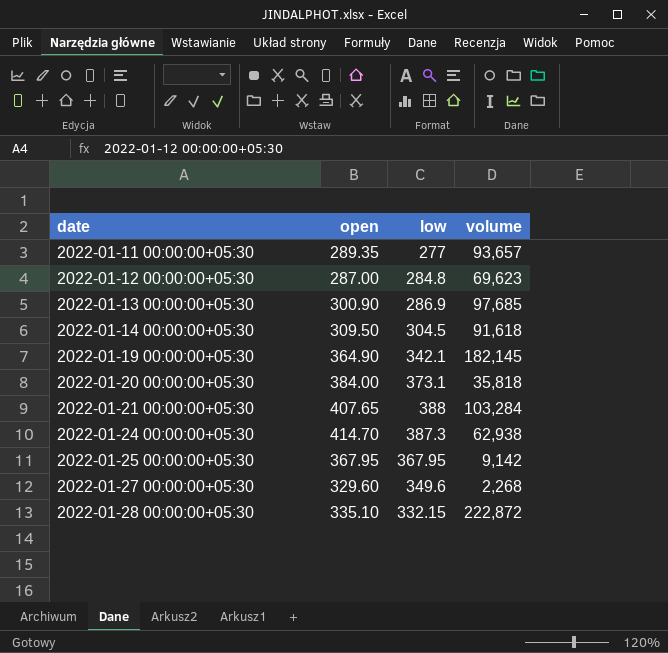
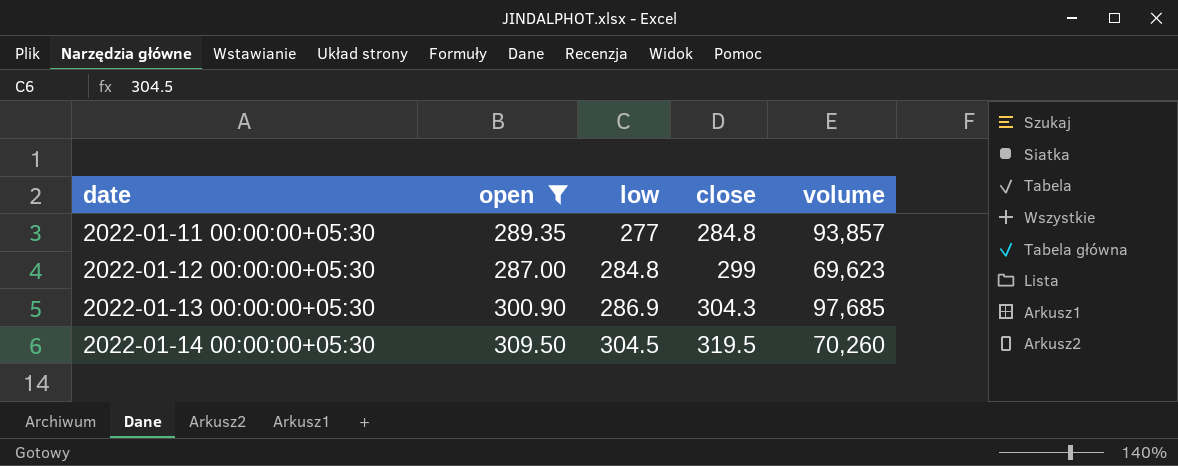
filter: none -> open <= 309.50
column close | position: none -> 4
2022-01-11 00:00:00+05:30 | volume: 93,657 -> 93,857
2022-01-14 00:00:00+05:30 | volume: 91,618 -> 70,260

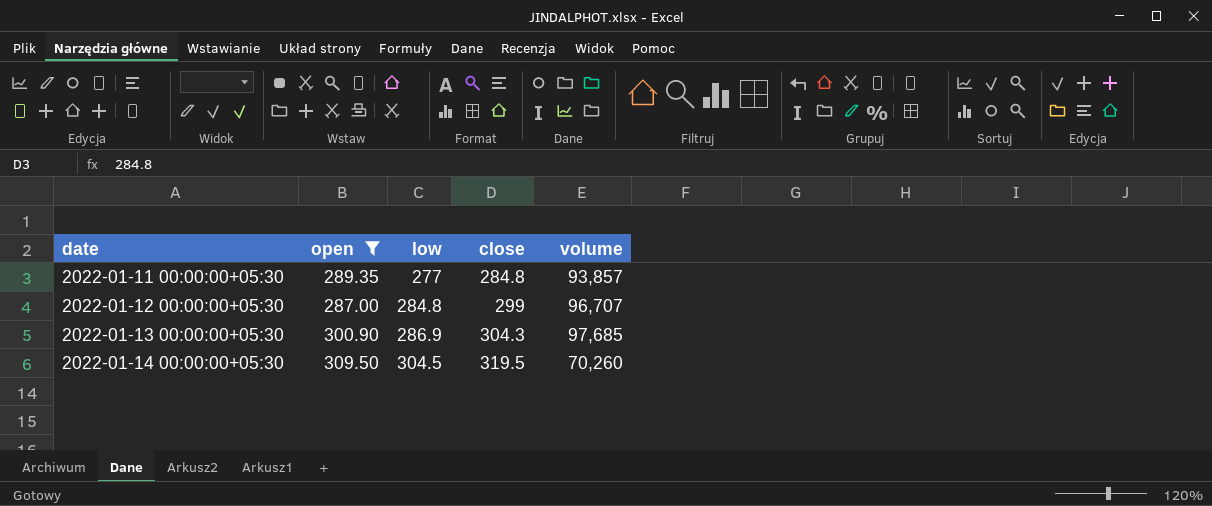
2022-01-12 00:00:00+05:30 | volume: 69,623 -> 96,707

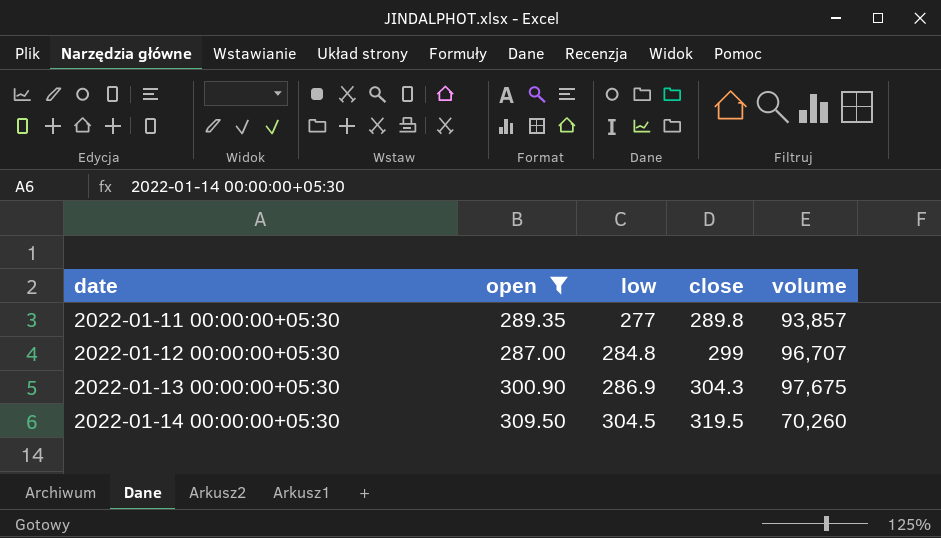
2022-01-11 00:00:00+05:30 | close: 284.8 -> 289.8
2022-01-13 00:00:00+05:30 | volume: 97,685 -> 97,675

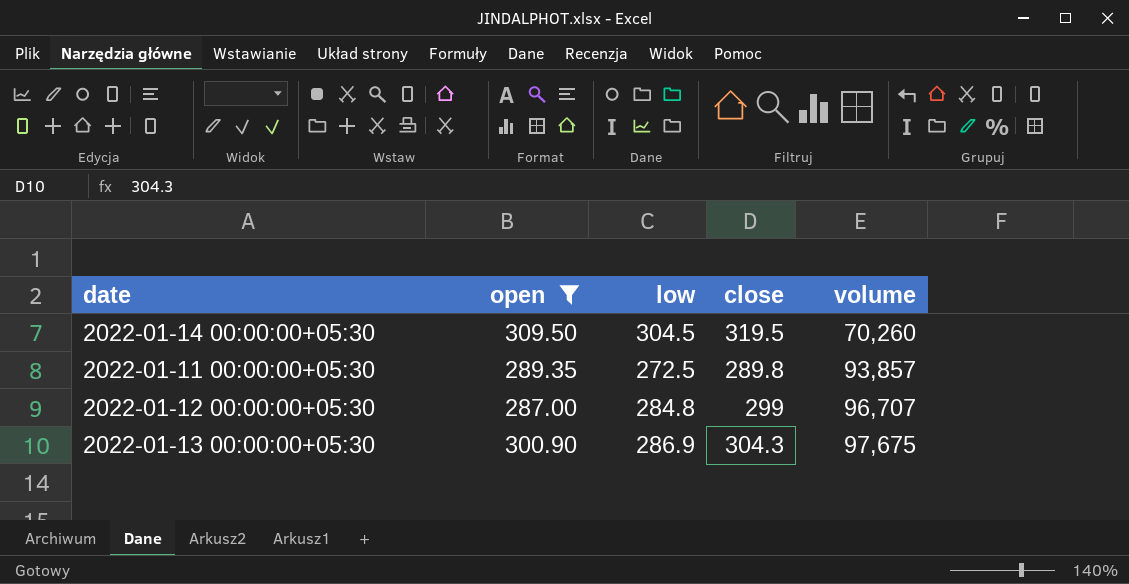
row order: date ascending -> volume ascending
2022-01-11 00:00:00+05:30 | low: 277 -> 272.5

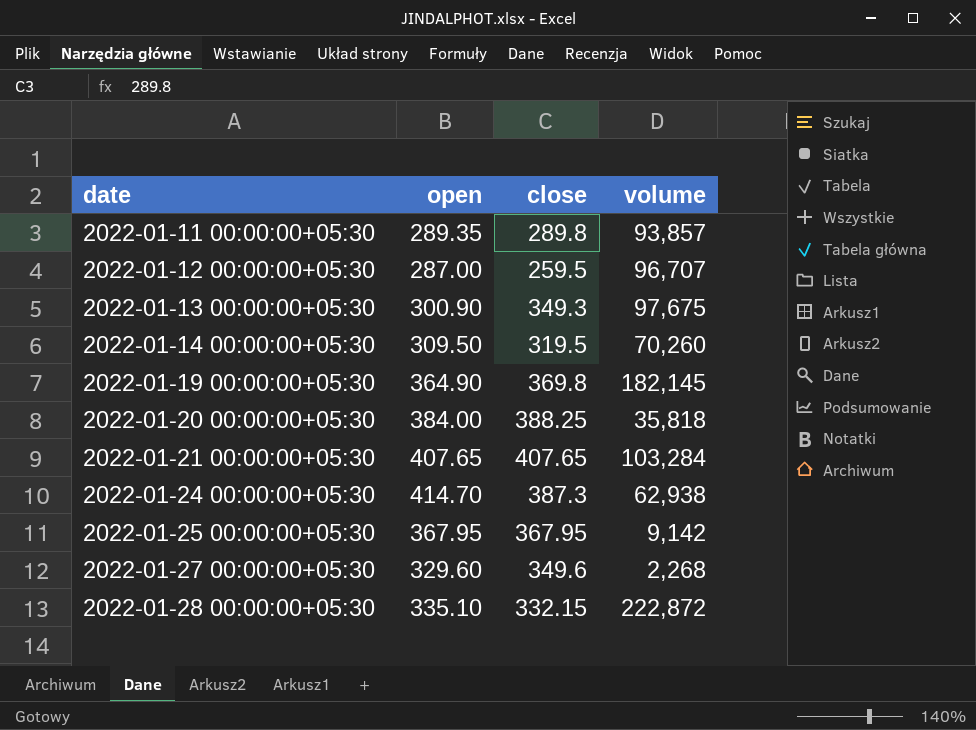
filter: open <= 309.50 -> none
row order: volume ascending -> date ascending
column low | position: 3 -> none
2022-01-12 00:00:00+05:30 | close: 299 -> 259.5
2022-01-13 00:00:00+05:30 | close: 304.3 -> 349.3

